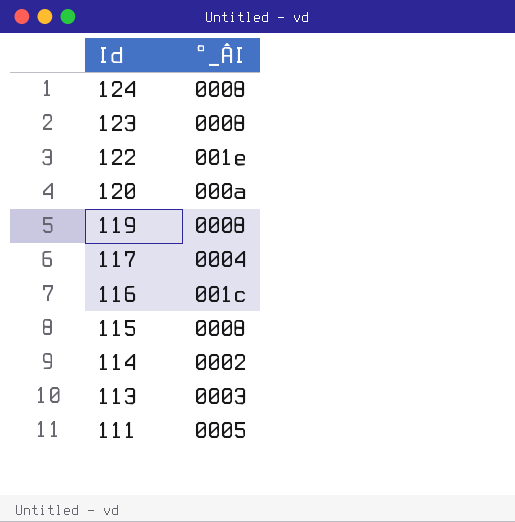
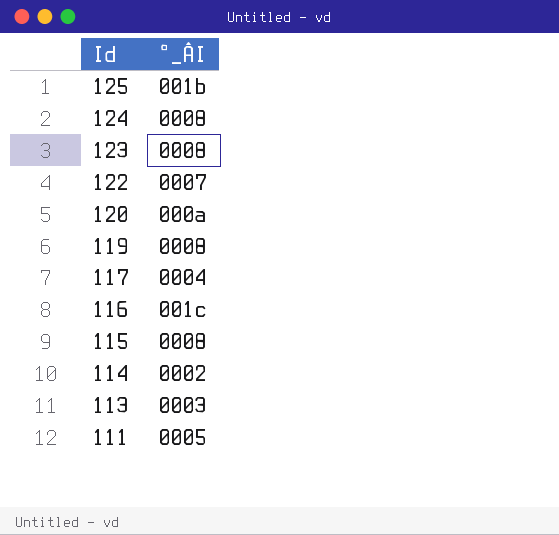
row 125: none -> 001b
122 | °_ÂI: 001e -> 0007

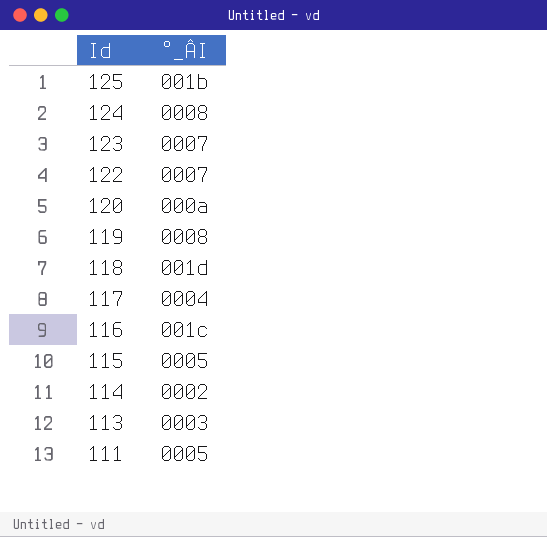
123 | °_ÂI: 0008 -> 0007
row 118: none -> 001d
115 | °_ÂI: 0008 -> 0005

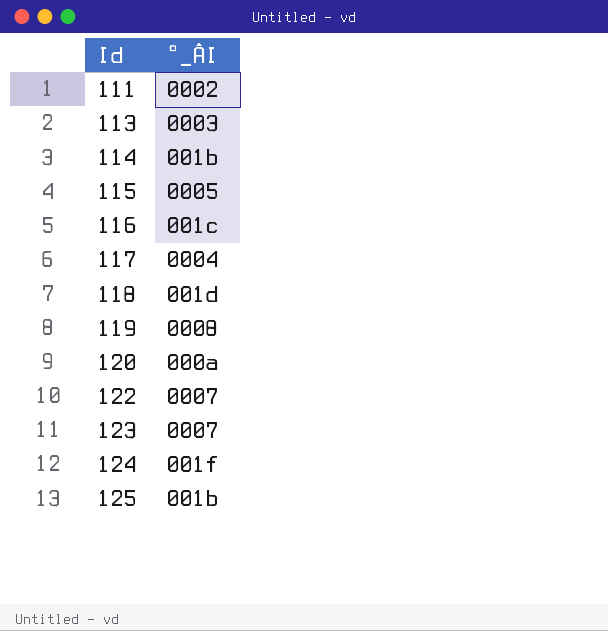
row order: Id descending -> Id ascending
111 | °_ÂI: 0005 -> 0002
114 | °_ÂI: 0002 -> 001b
124 | °_ÂI: 0008 -> 001f

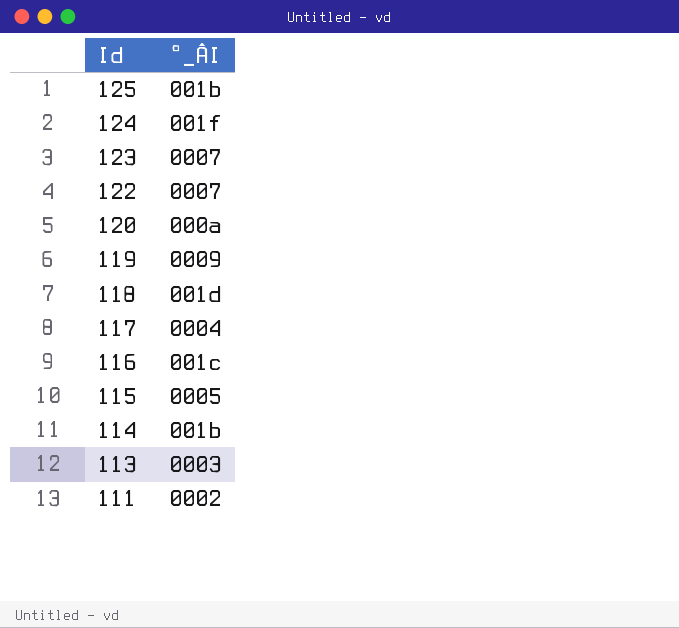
row order: Id ascending -> Id descending
119 | °_ÂI: 0008 -> 0009

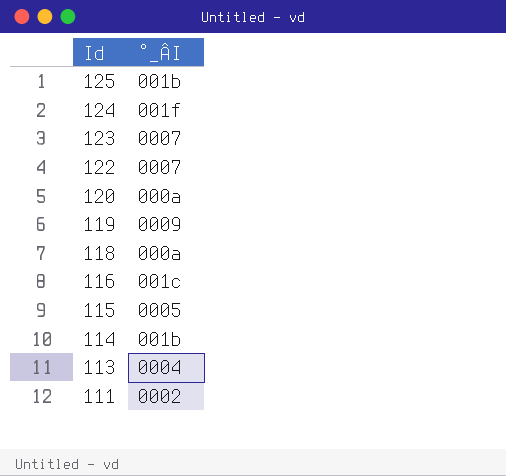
row 117: 0004 -> none
118 | °_ÂI: 001d -> 000a
113 | °_ÂI: 0003 -> 0004

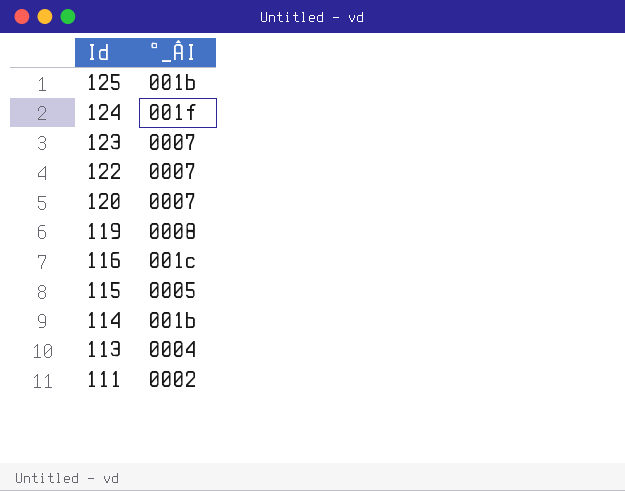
row 118: 000a -> none
120 | °_ÂI: 000a -> 0007
119 | °_ÂI: 0009 -> 0008

